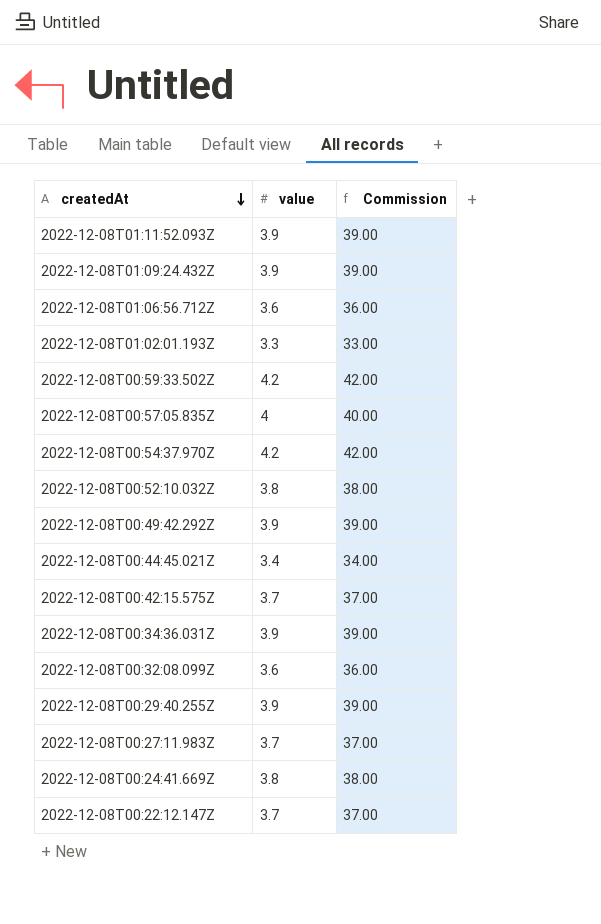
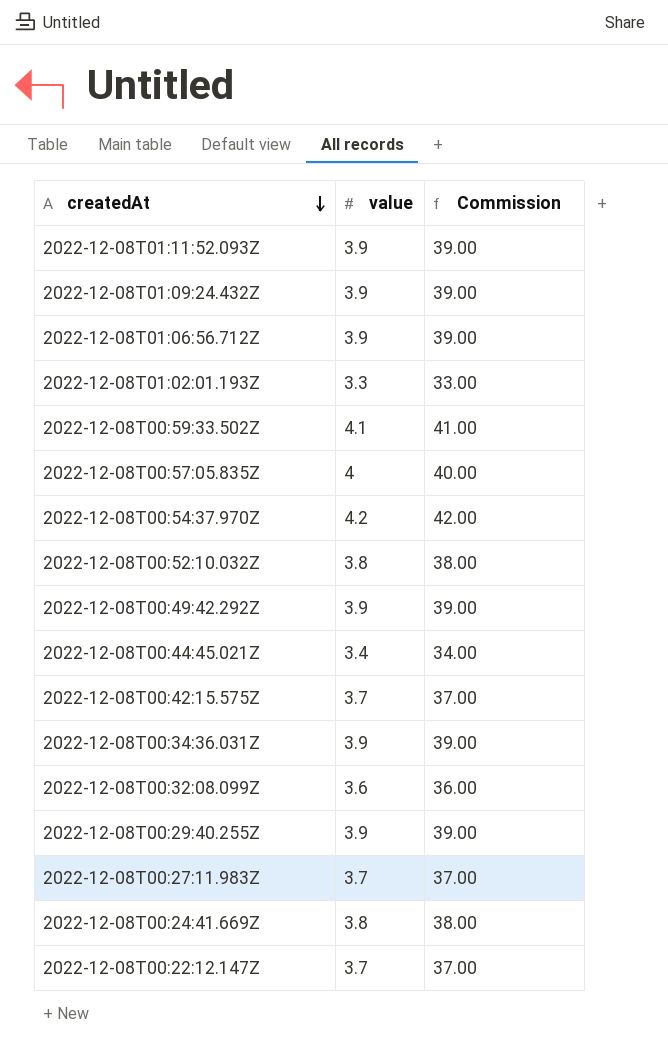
2022-12-08T01:06:56.712Z | value: 3.6 -> 3.9
2022-12-08T01:06:56.712Z | Commission: 36.00 -> 39.00
2022-12-08T00:59:33.502Z | value: 4.2 -> 4.1
2022-12-08T00:59:33.502Z | Commission: 42.00 -> 41.00

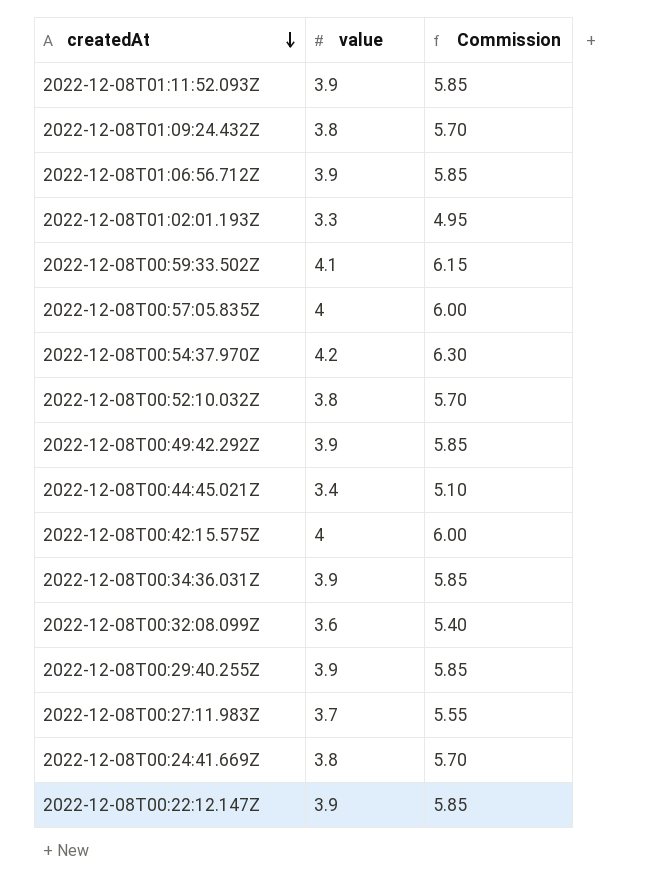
column Commission | formula: [value] * 10 -> [value] * 1.5
2022-12-08T01:09:24.432Z | value: 3.9 -> 3.8
2022-12-08T00:42:15.575Z | value: 3.7 -> 4
2022-12-08T00:22:12.147Z | value: 3.7 -> 3.9

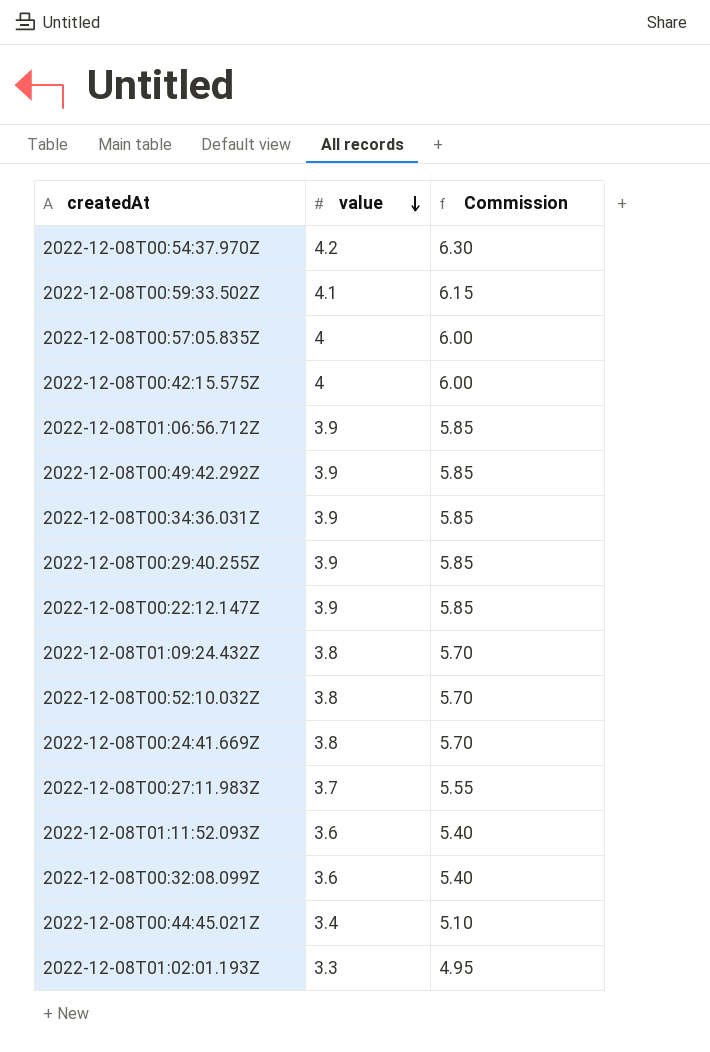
row order: createdAt descending -> value descending
2022-12-08T01:11:52.093Z | value: 3.9 -> 3.6
2022-12-08T01:11:52.093Z | Commission: 5.85 -> 5.40

